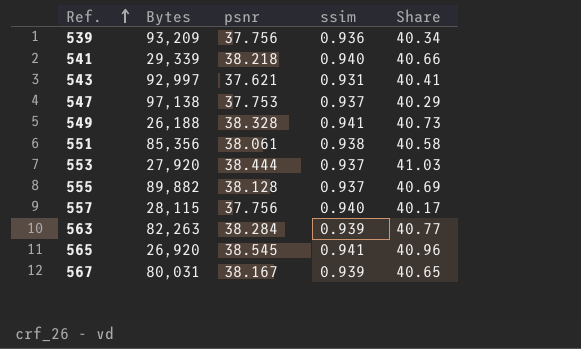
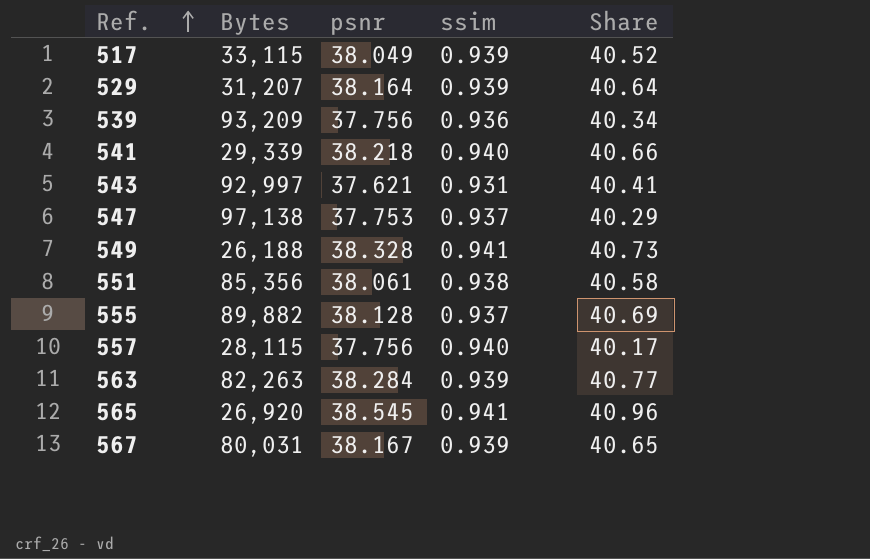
row 553: 27,920 | 38.444 | 0.937 | 41.03 -> none
row 517: none -> 33,115 | 38.049 | 0.939 | 40.52
row 529: none -> 31,207 | 38.164 | 0.939 | 40.64

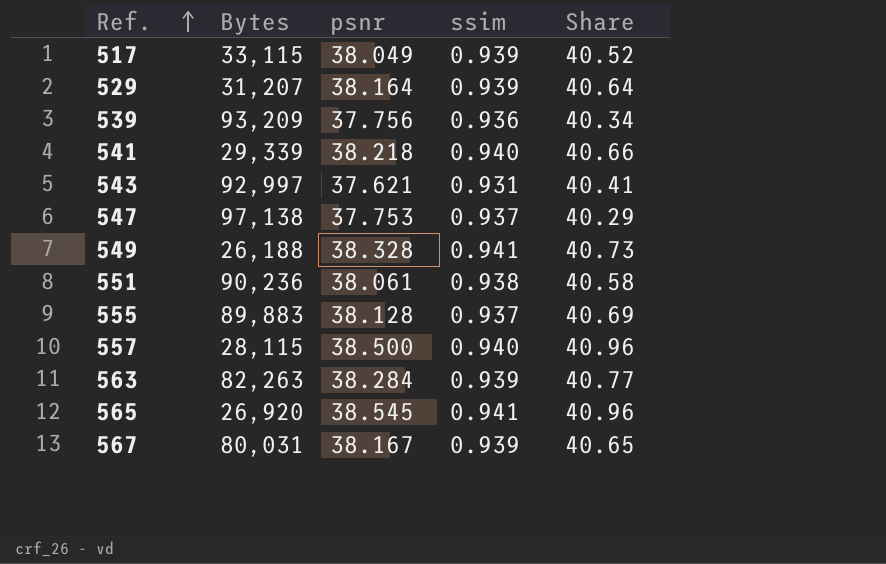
551 | Bytes: 85,356 -> 90,236
555 | Bytes: 89,882 -> 89,883
557 | psnr: 37.756 -> 38.500
557 | Share: 40.17 -> 40.96

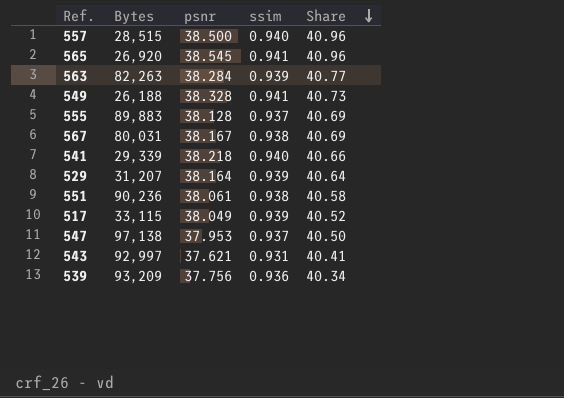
row order: Ref. ascending -> Share descending
557 | Bytes: 28,115 -> 28,515
567 | ssim: 0.939 -> 0.938
567 | Share: 40.65 -> 40.69
547 | psnr: 37.753 -> 37.953
547 | Share: 40.29 -> 40.50

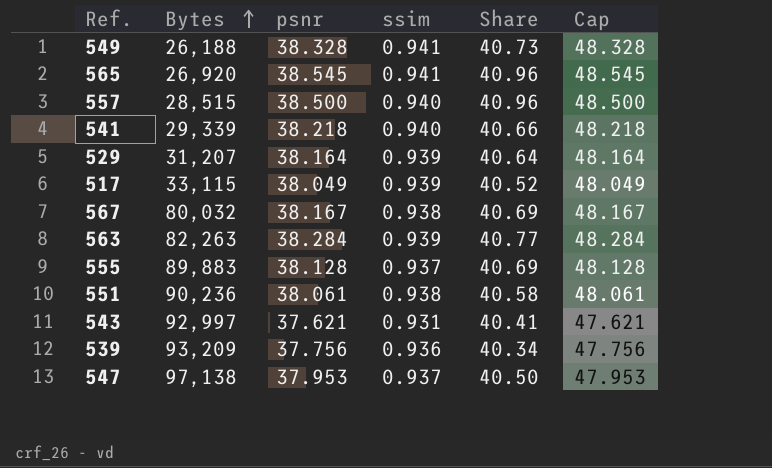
row order: Share descending -> Bytes ascending
column Cap | formula: none -> [psnr] + 10
567 | Bytes: 80,031 -> 80,032

